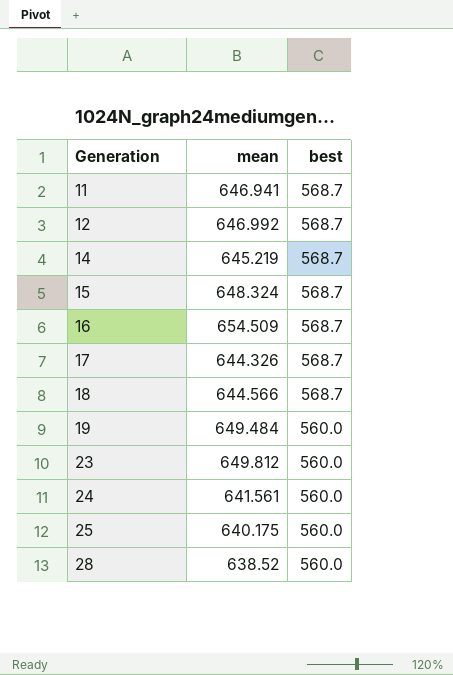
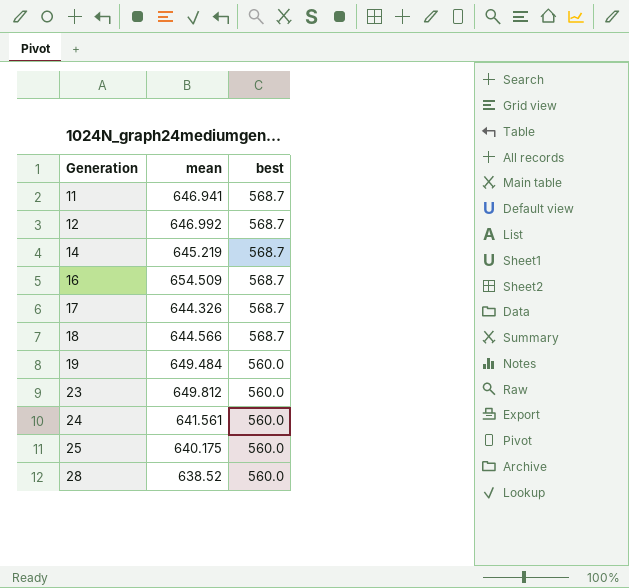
row 15: 648.324 | 568.7 -> none

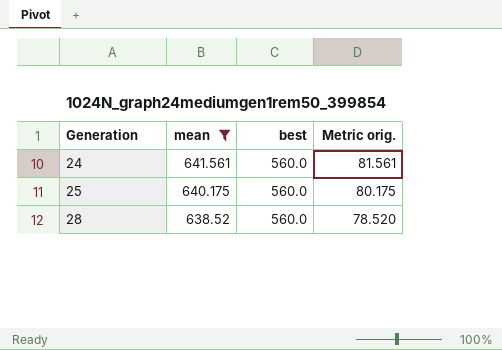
filter: none -> mean <= 641.561
column Metric orig. | formula: none -> [mean] - [best]

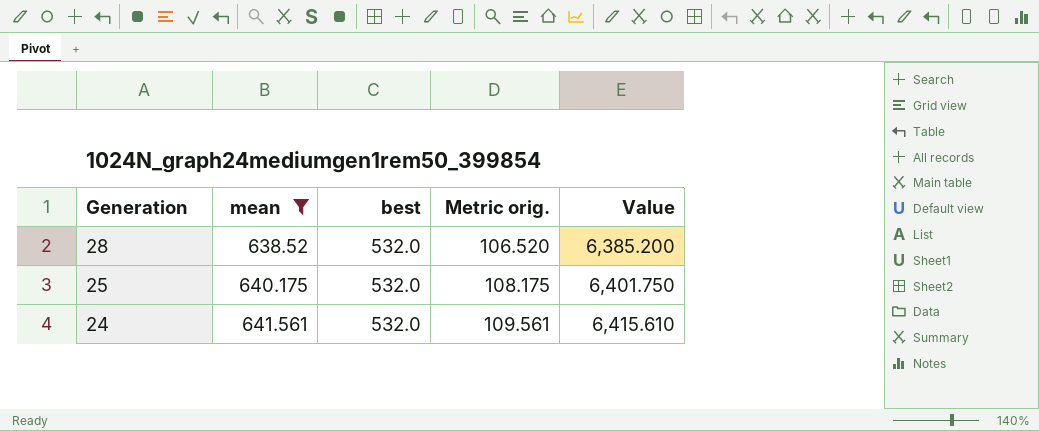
row order: Generation ascending -> Generation descending
column Value | formula: none -> [mean] * 10
28 | best: 560.0 -> 532.0
28 | Metric orig.: 78.520 -> 106.520
25 | best: 560.0 -> 532.0
25 | Metric orig.: 80.175 -> 108.175
24 | best: 560.0 -> 532.0
24 | Metric orig.: 81.561 -> 109.561

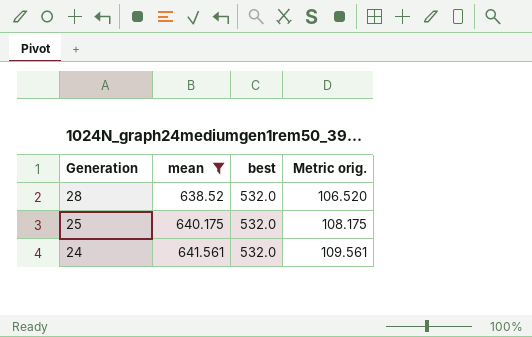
column Value | formula: [mean] * 10 -> none

